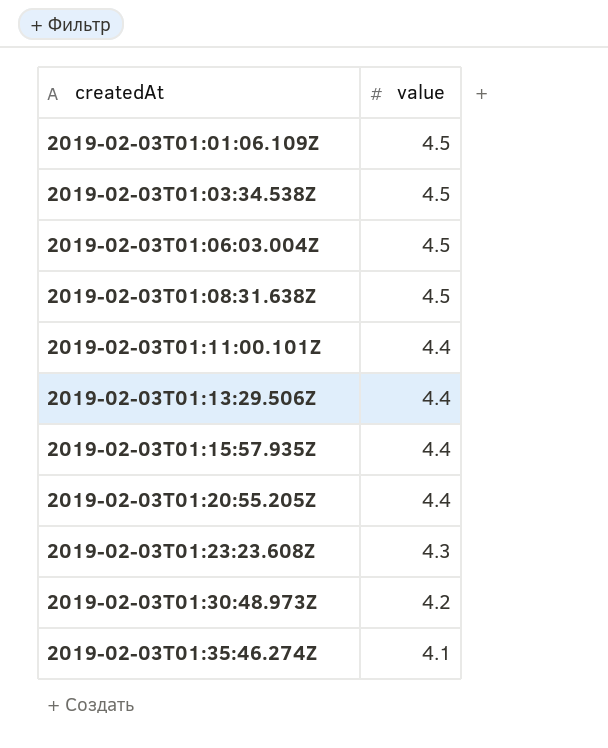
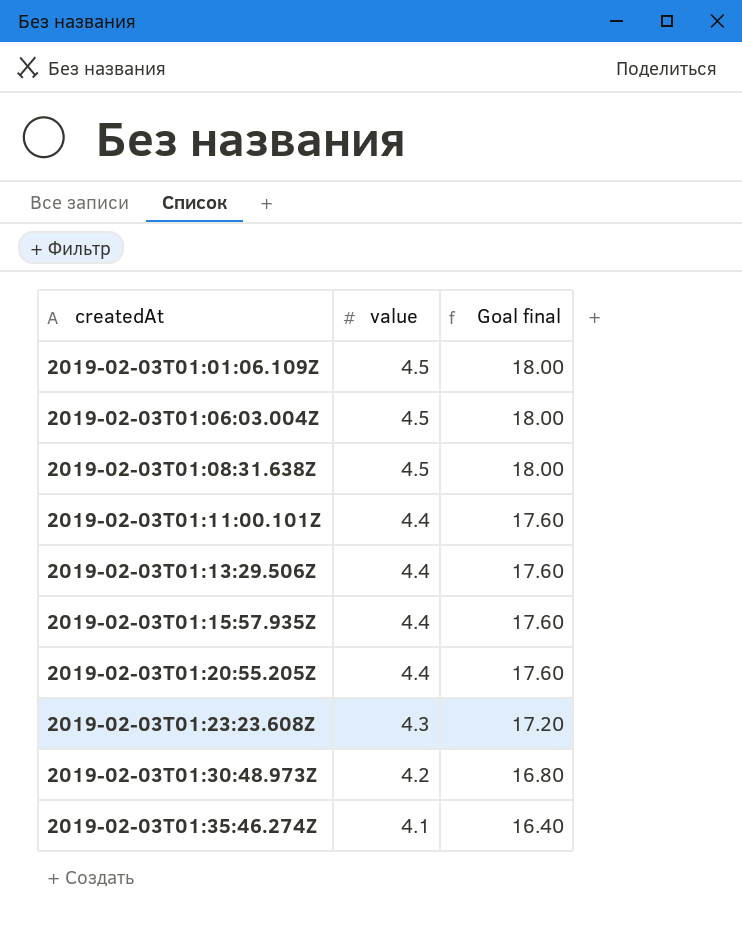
column Goal final | formula: none -> [value] * 4
row 2019-02-03T01:03:34.538Z: 4.5 -> none

